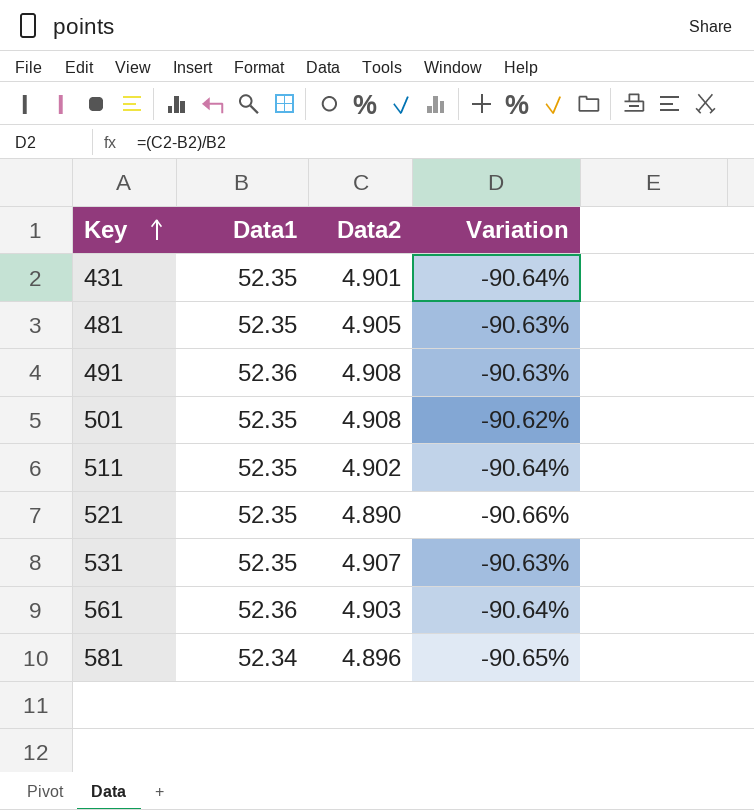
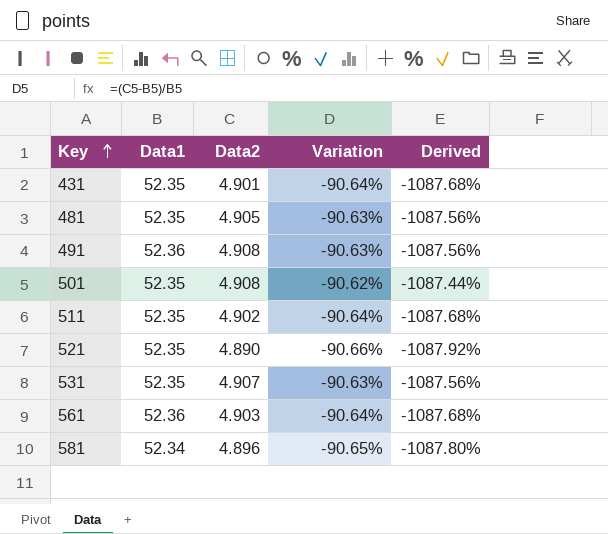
column Derived | formula: none -> [Variation] * 12

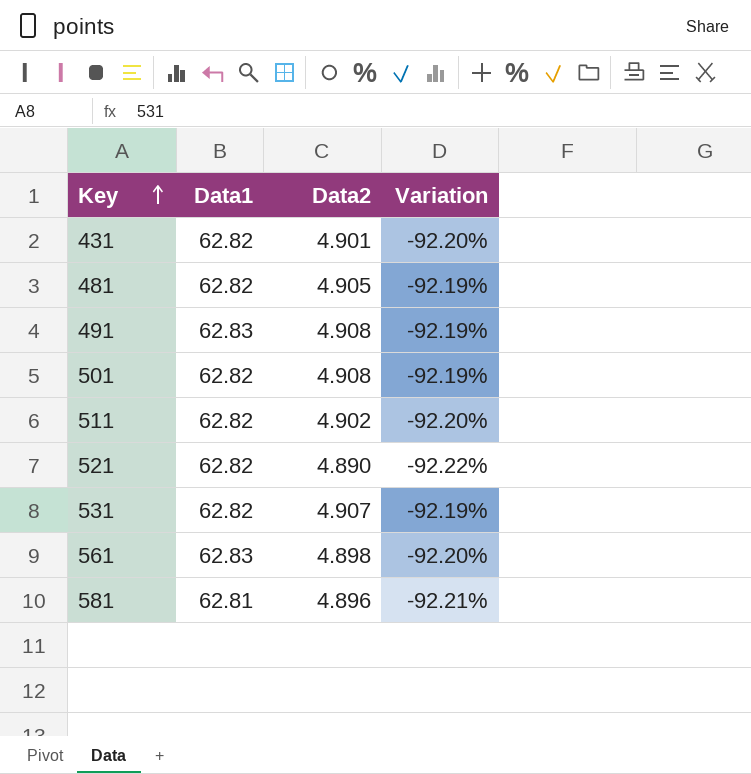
column Derived | formula: [Variation] * 12 -> none
431 | Data1: 52.35 -> 62.82
431 | Variation: -90.64% -> -92.20%
481 | Data1: 52.35 -> 62.82
481 | Variation: -90.63% -> -92.19%
491 | Data1: 52.36 -> 62.83
491 | Variation: -90.63% -> -92.19%
501 | Data1: 52.35 -> 62.82
501 | Variation: -90.62% -> -92.19%
511 | Data1: 52.35 -> 62.82
511 | Variation: -90.64% -> -92.20%
521 | Data1: 52.35 -> 62.82
521 | Variation: -90.66% -> -92.22%
531 | Data1: 52.35 -> 62.82
531 | Variation: -90.63% -> -92.19%
561 | Data1: 52.36 -> 62.83
561 | Data2: 4.903 -> 4.898
561 | Variation: -90.64% -> -92.20%
581 | Data1: 52.34 -> 62.81
581 | Variation: -90.65% -> -92.21%

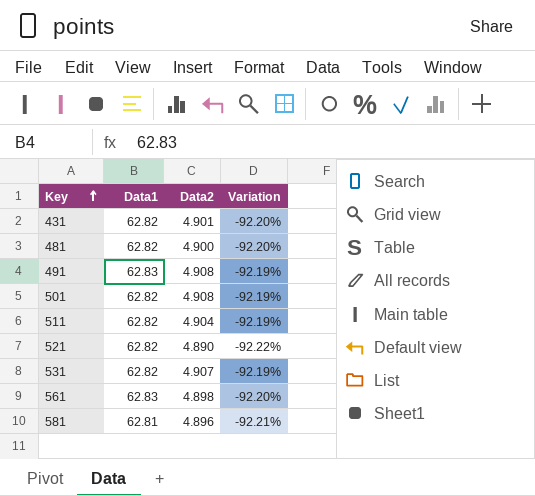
481 | Data2: 4.905 -> 4.900
481 | Variation: -92.19% -> -92.20%
511 | Data2: 4.902 -> 4.904
511 | Variation: -92.20% -> -92.19%

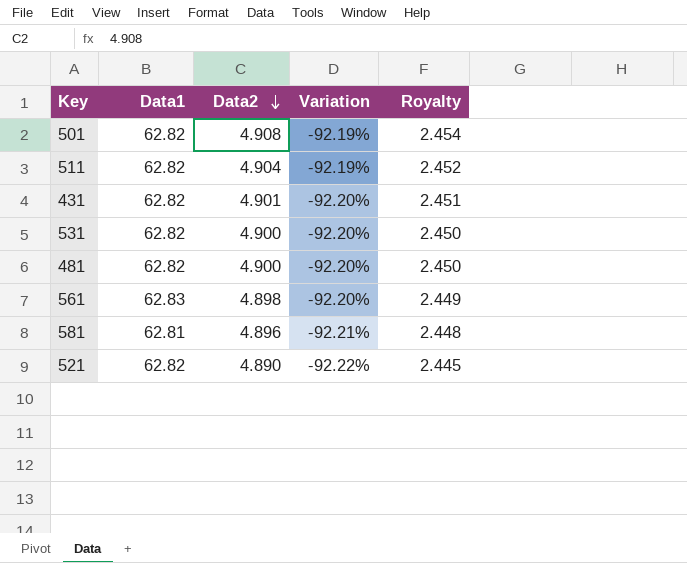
row order: Key ascending -> Data2 descending
column Royalty | formula: none -> [Data2] * 0.5
row 491: 62.83 | 4.908 | -92.19% -> none
531 | Data2: 4.907 -> 4.900
531 | Variation: -92.19% -> -92.20%

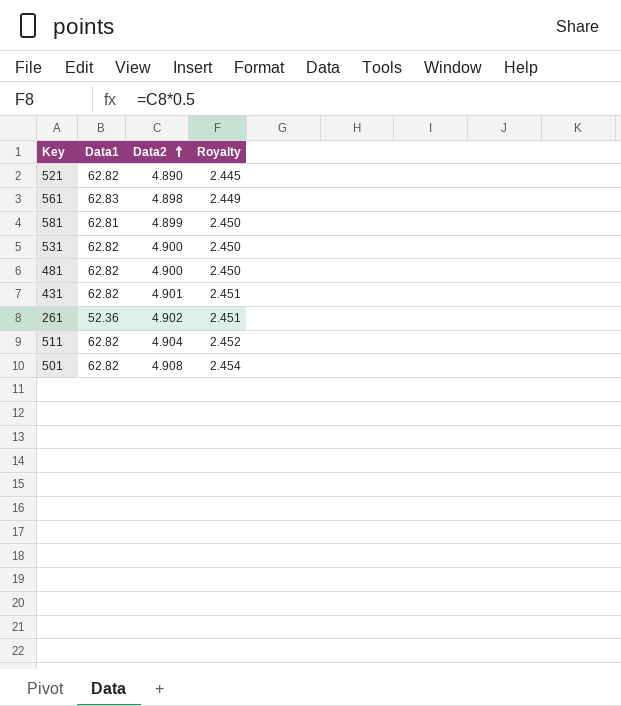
row order: Data2 descending -> Data2 ascending
column Variation | formula: ([Data2] - [Data1]) / [Data1] -> none
581 | Data2: 4.896 -> 4.899
581 | Royalty: 2.448 -> 2.450
row 261: none -> 52.36 | 4.902 | 2.451

